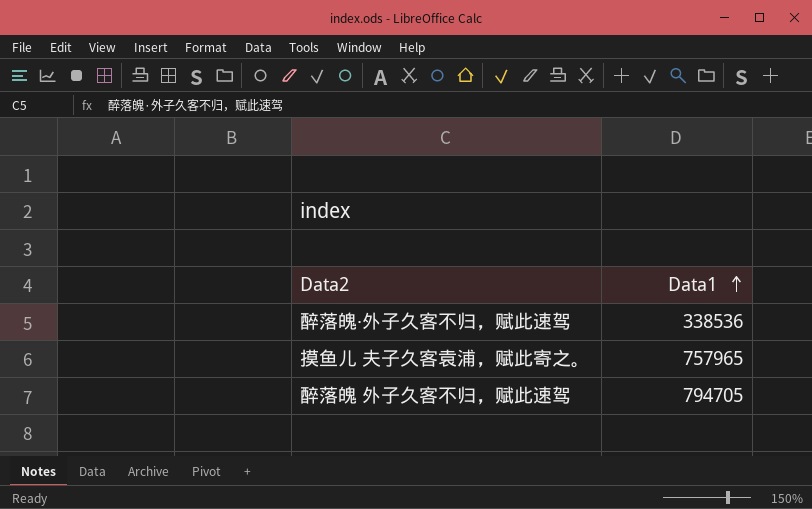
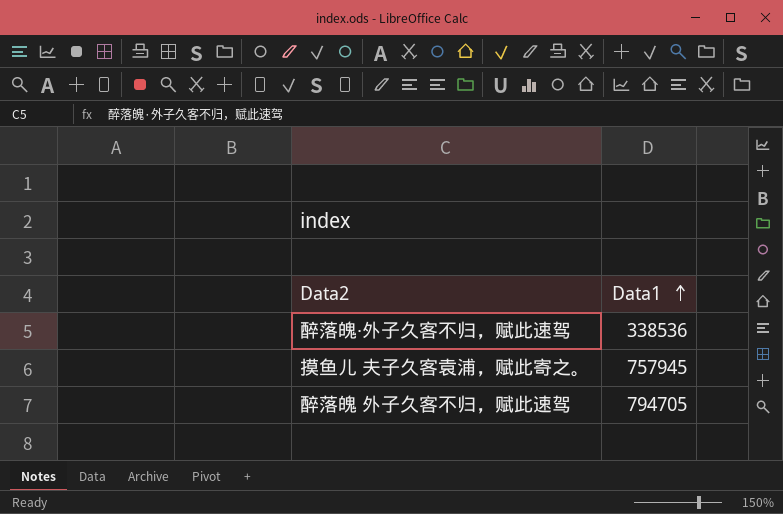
摸鱼儿 夫子久客袁浦，赋此寄之。 | Data1: 757965 -> 757945

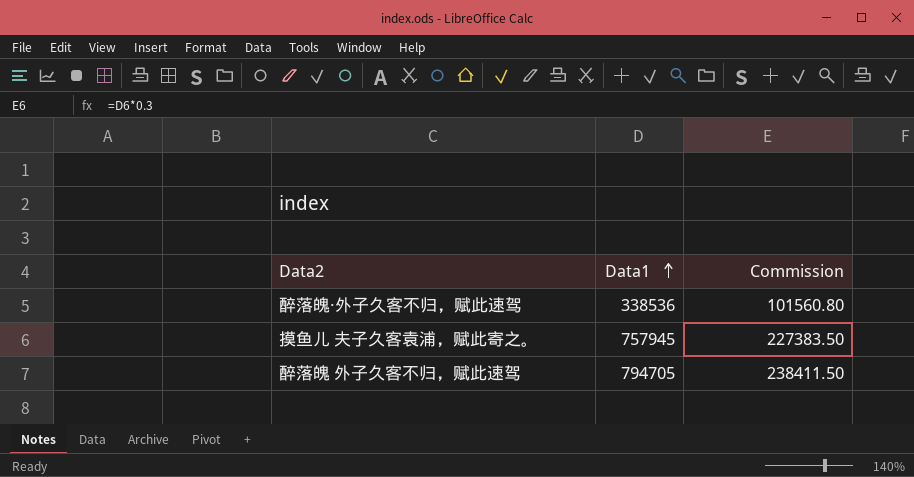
column Commission | formula: none -> [Data1] * 0.3

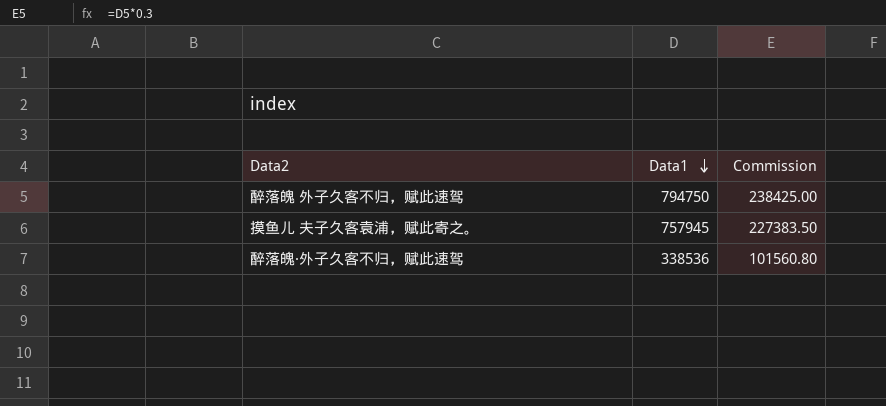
row order: Data1 ascending -> Data1 descending
醉落魄 外子久客不归，赋此速驾 | Data1: 794705 -> 794750
醉落魄 外子久客不归，赋此速驾 | Commission: 238411.50 -> 238425.00

